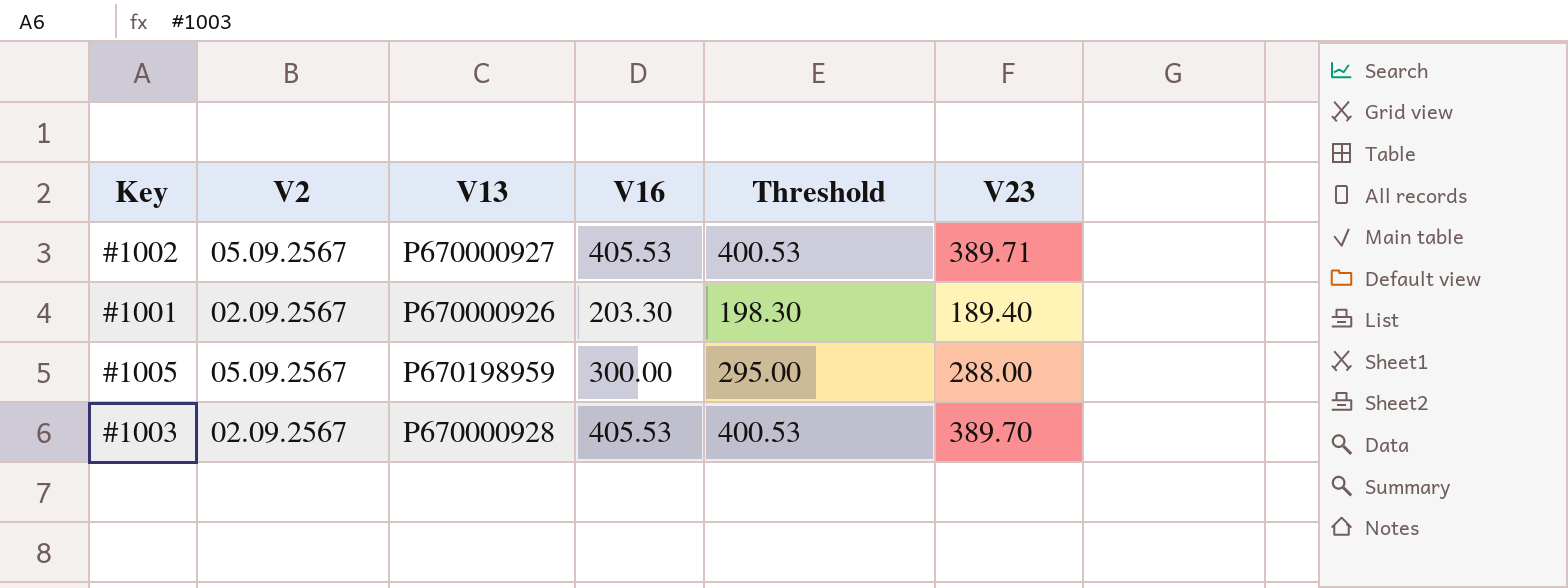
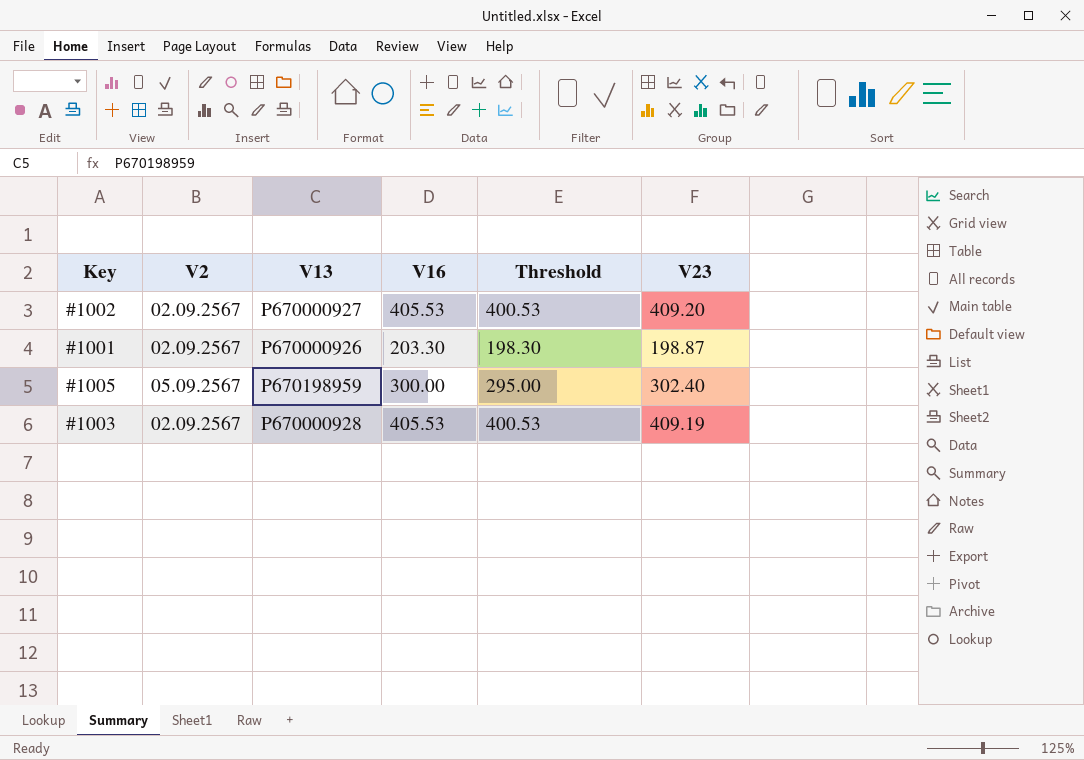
#1002 | V2: 05.09.2567 -> 02.09.2567
#1002 | V23: 389.71 -> 409.20
#1001 | V23: 189.40 -> 198.87
#1005 | V23: 288.00 -> 302.40
#1003 | V23: 389.70 -> 409.19

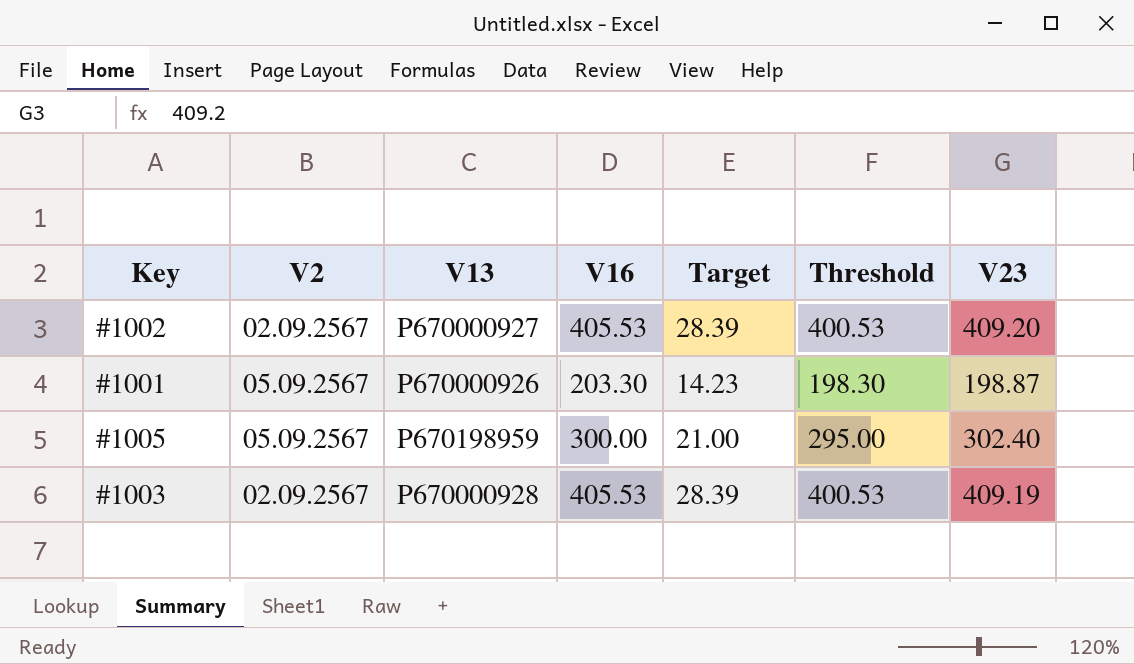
column Target | formula: none -> [V16] * 0.07
#1001 | V2: 02.09.2567 -> 05.09.2567

